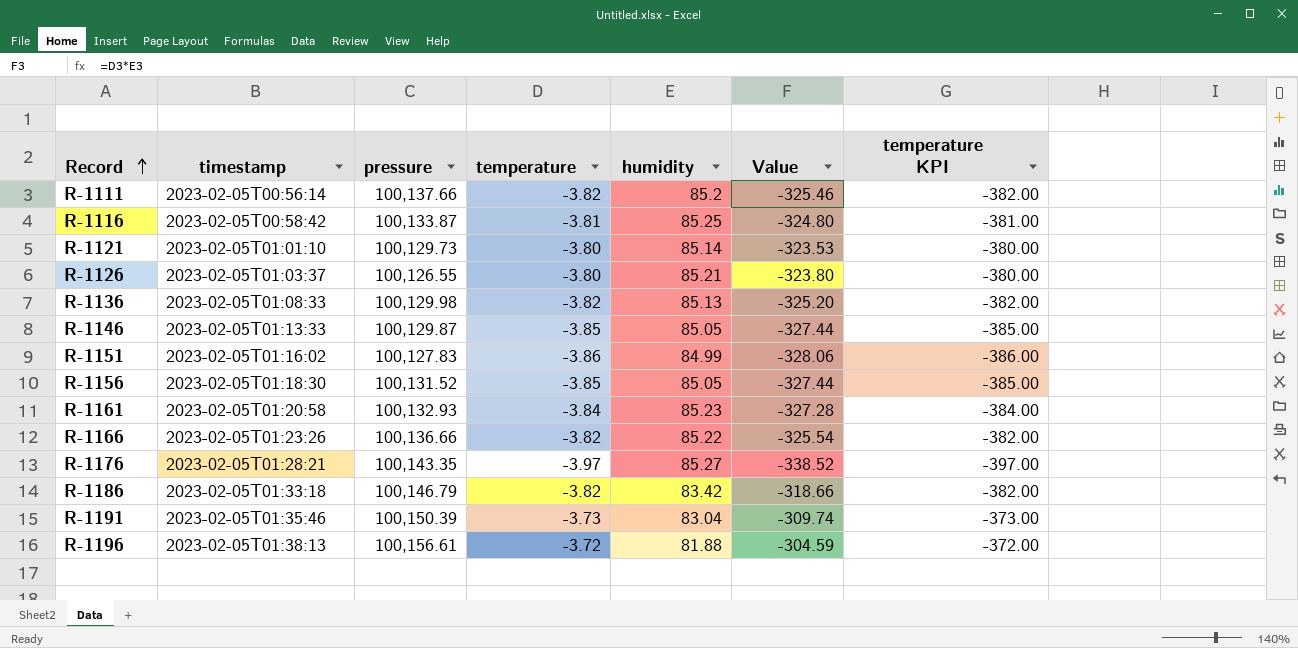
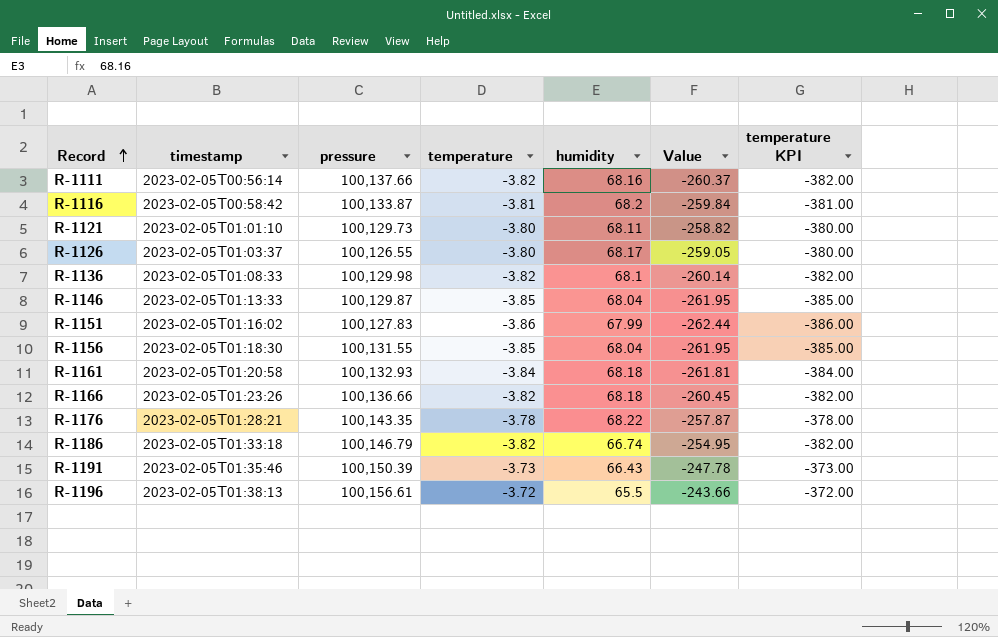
R-1111 | humidity: 85.2 -> 68.16
R-1111 | Value: -325.46 -> -260.37
R-1116 | humidity: 85.25 -> 68.2
R-1116 | Value: -324.80 -> -259.84
R-1121 | humidity: 85.14 -> 68.11
R-1121 | Value: -323.53 -> -258.82
R-1126 | humidity: 85.21 -> 68.17
R-1126 | Value: -323.80 -> -259.05
R-1136 | humidity: 85.13 -> 68.1
R-1136 | Value: -325.20 -> -260.14
R-1146 | humidity: 85.05 -> 68.04
R-1146 | Value: -327.44 -> -261.95
R-1151 | humidity: 84.99 -> 67.99
R-1151 | Value: -328.06 -> -262.44
R-1156 | pressure: 100,131.52 -> 100,131.55
R-1156 | humidity: 85.05 -> 68.04
R-1156 | Value: -327.44 -> -261.95
R-1161 | humidity: 85.23 -> 68.18
R-1161 | Value: -327.28 -> -261.81
R-1166 | humidity: 85.22 -> 68.18
R-1166 | Value: -325.54 -> -260.45
R-1176 | temperature: -3.97 -> -3.78
R-1176 | humidity: 85.27 -> 68.22
R-1176 | Value: -338.52 -> -257.87
R-1176 | temperature KPI: -397.00 -> -378.00
R-1186 | humidity: 83.42 -> 66.74
R-1186 | Value: -318.66 -> -254.95
R-1191 | humidity: 83.04 -> 66.43
R-1191 | Value: -309.74 -> -247.78
R-1196 | humidity: 81.88 -> 65.5
R-1196 | Value: -304.59 -> -243.66

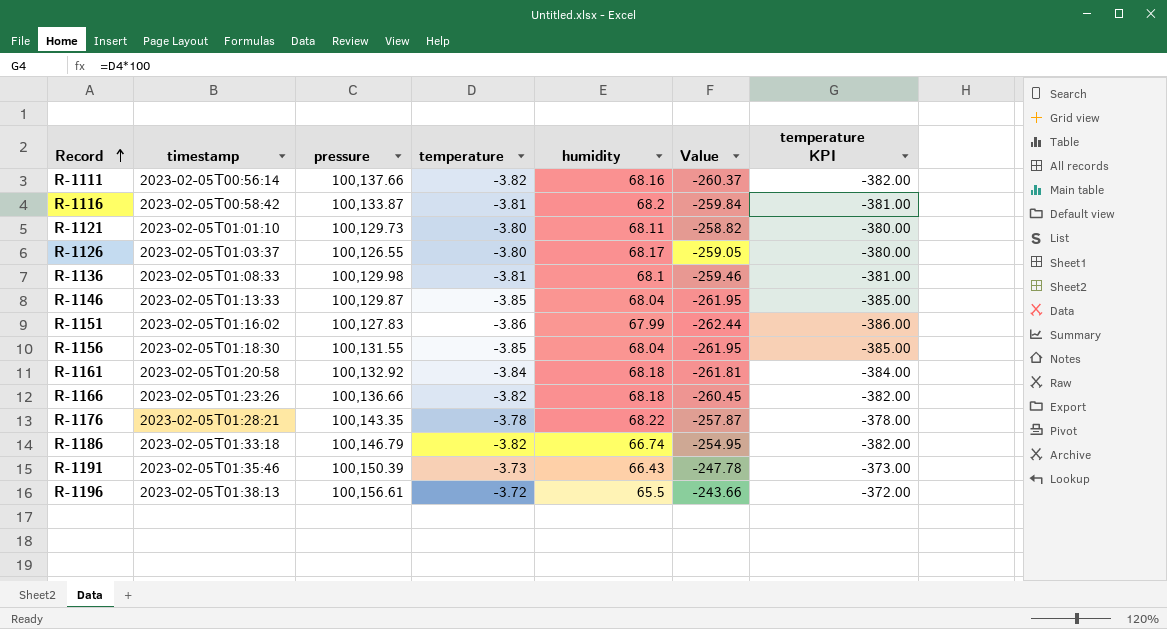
R-1136 | temperature: -3.82 -> -3.81
R-1136 | Value: -260.14 -> -259.46
R-1136 | temperature KPI: -382.00 -> -381.00
R-1161 | pressure: 100,132.93 -> 100,132.92

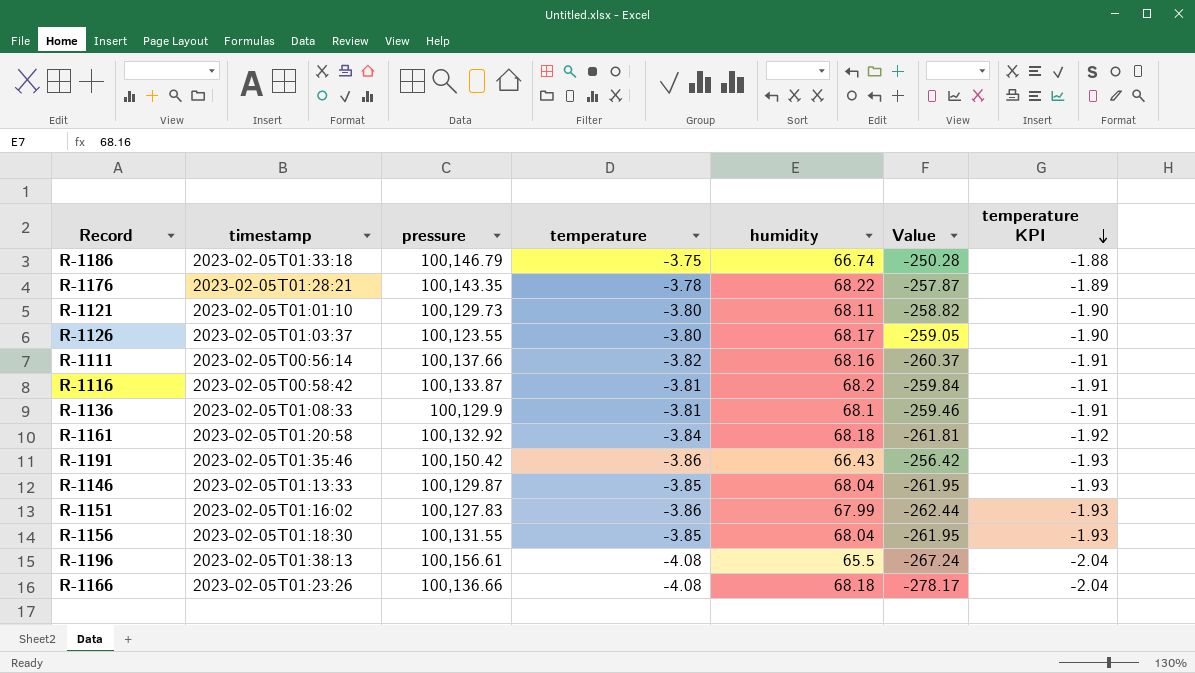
row order: Record ascending -> temperature KPI descending
column temperature KPI | formula: [temperature] * 100 -> [temperature] * 0.5
R-1186 | temperature: -3.82 -> -3.75
R-1186 | Value: -254.95 -> -250.28
R-1126 | pressure: 100,126.55 -> 100,123.55
R-1136 | pressure: 100,129.98 -> 100,129.9
R-1191 | pressure: 100,150.39 -> 100,150.42
R-1191 | temperature: -3.73 -> -3.86
R-1191 | Value: -247.78 -> -256.42
R-1196 | temperature: -3.72 -> -4.08
R-1196 | Value: -243.66 -> -267.24
R-1166 | temperature: -3.82 -> -4.08
R-1166 | Value: -260.45 -> -278.17

